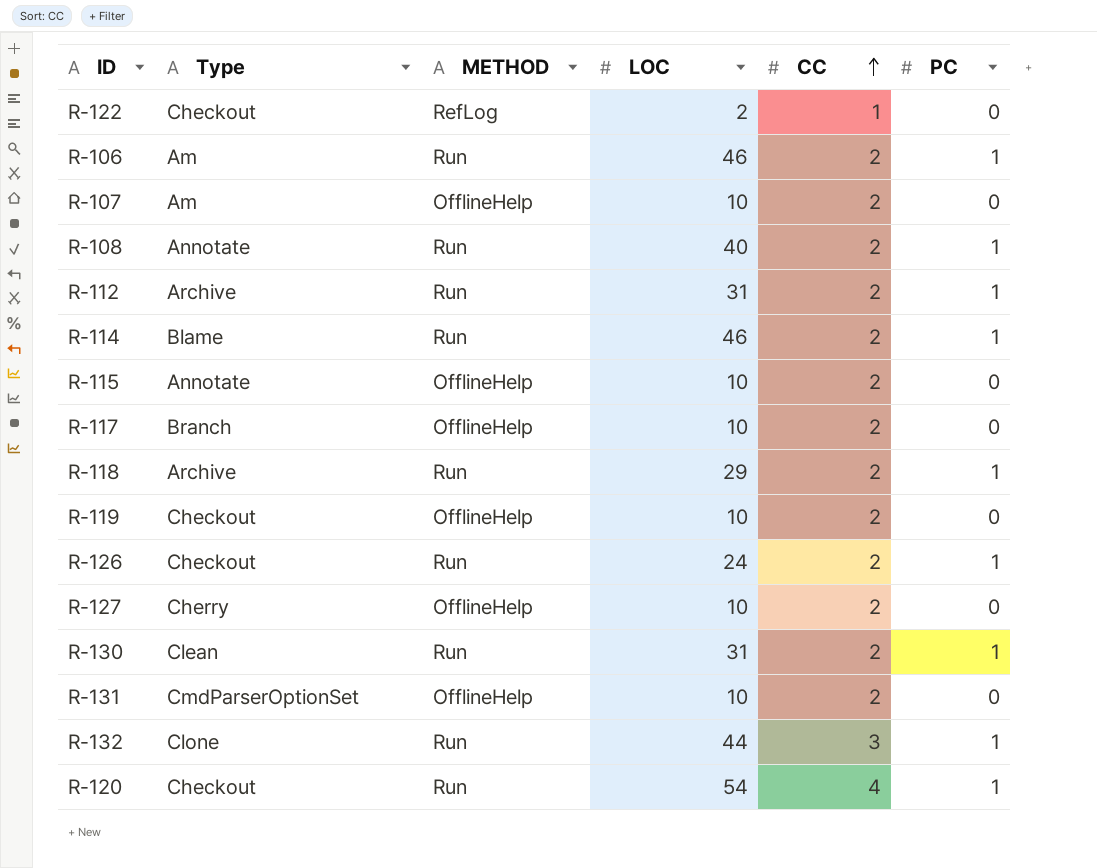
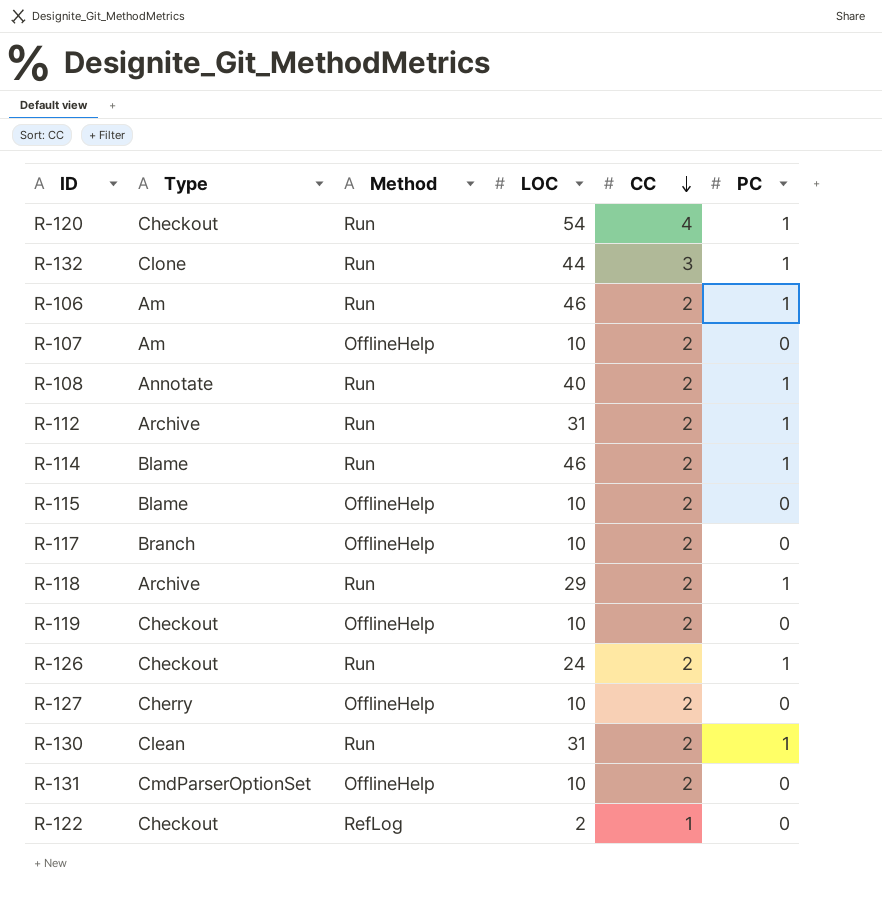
row order: CC ascending -> CC descending
column name: METHOD -> Method
R-115 | Type: Annotate -> Blame

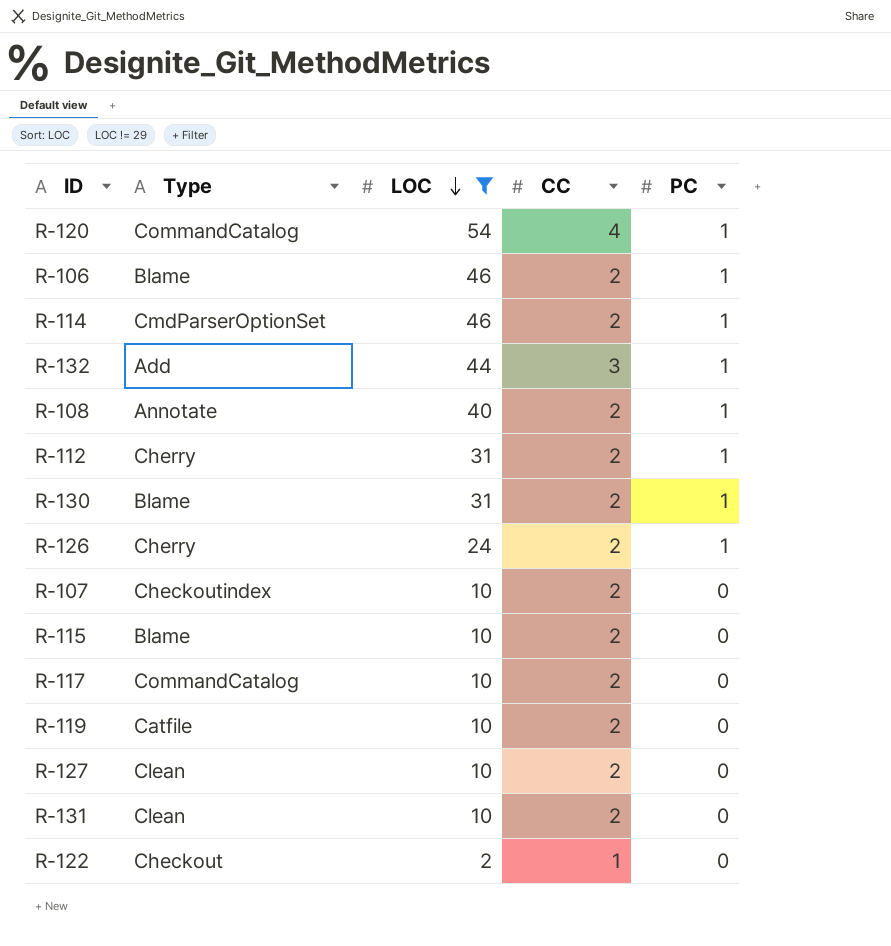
filter: none -> LOC != 29
row order: CC descending -> LOC descending
column Method | position: 3 -> none
R-120 | Type: Checkout -> CommandCatalog
R-106 | Type: Am -> Blame
R-114 | Type: Blame -> CmdParserOptionSet
R-132 | Type: Clone -> Add
R-112 | Type: Archive -> Cherry
R-130 | Type: Clean -> Blame
R-126 | Type: Checkout -> Cherry
R-107 | Type: Am -> Checkoutindex
R-117 | Type: Branch -> CommandCatalog
R-119 | Type: Checkout -> Catfile
R-127 | Type: Cherry -> Clean
R-131 | Type: CmdParserOptionSet -> Clean

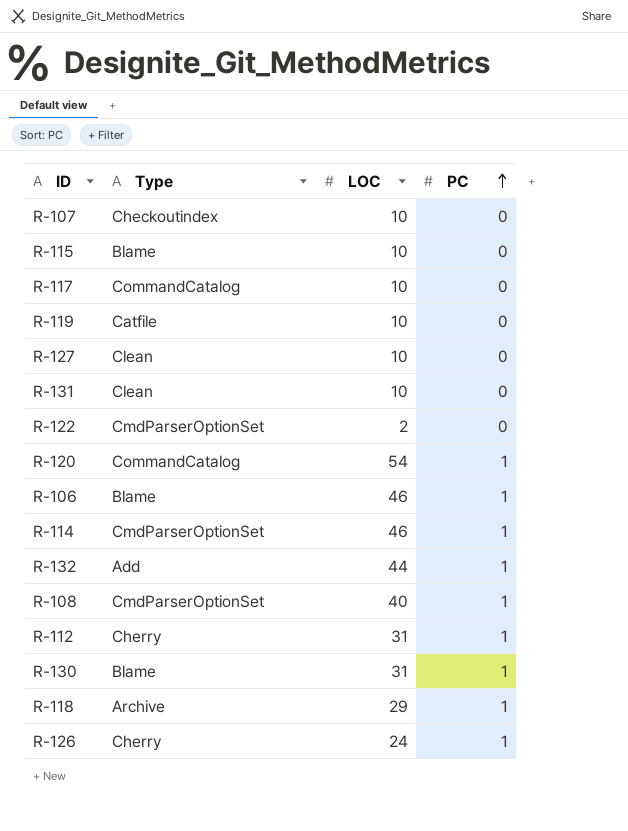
filter: LOC != 29 -> none
row order: LOC descending -> PC ascending
column CC | position: 4 -> none
R-122 | Type: Checkout -> CmdParserOptionSet
R-108 | Type: Annotate -> CmdParserOptionSet

